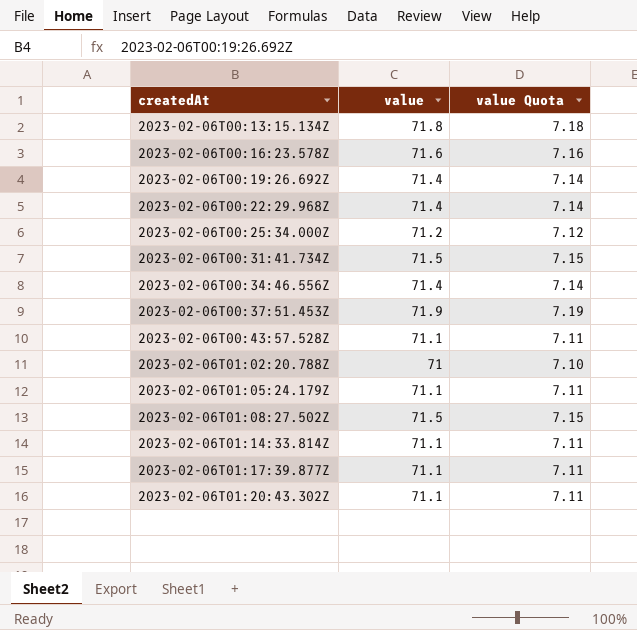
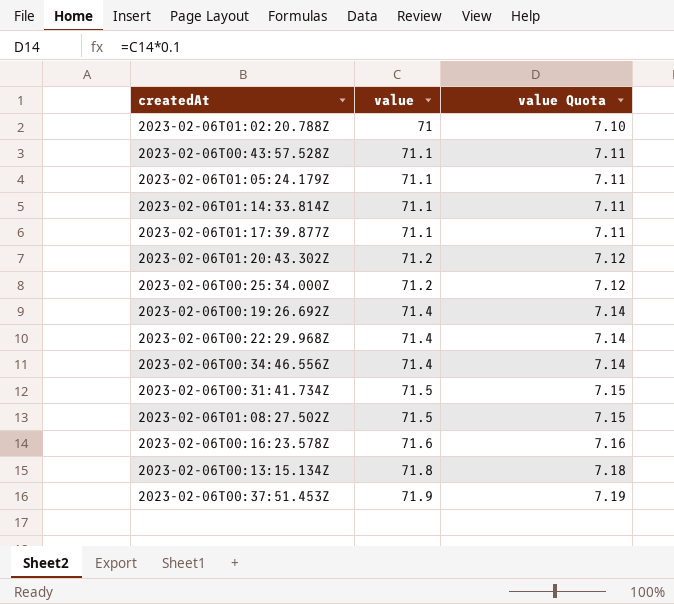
row order: createdAt ascending -> value ascending
2023-02-06T01:20:43.302Z | value: 71.1 -> 71.2
2023-02-06T01:20:43.302Z | value Quota: 7.11 -> 7.12

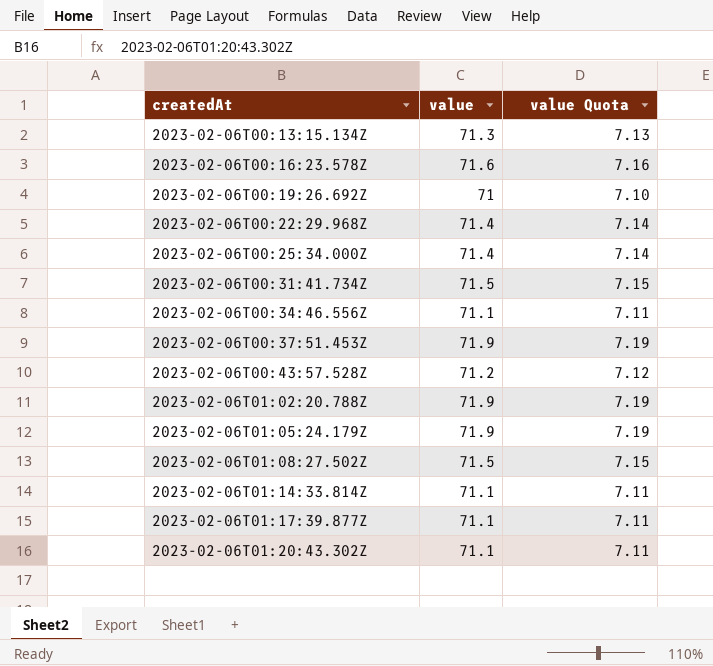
row order: value ascending -> createdAt ascending
2023-02-06T00:13:15.134Z | value: 71.8 -> 71.3
2023-02-06T00:13:15.134Z | value Quota: 7.18 -> 7.13
2023-02-06T00:19:26.692Z | value: 71.4 -> 71
2023-02-06T00:19:26.692Z | value Quota: 7.14 -> 7.10
2023-02-06T00:25:34.000Z | value: 71.2 -> 71.4
2023-02-06T00:25:34.000Z | value Quota: 7.12 -> 7.14
2023-02-06T00:34:46.556Z | value: 71.4 -> 71.1
2023-02-06T00:34:46.556Z | value Quota: 7.14 -> 7.11
2023-02-06T00:43:57.528Z | value: 71.1 -> 71.2
2023-02-06T00:43:57.528Z | value Quota: 7.11 -> 7.12
2023-02-06T01:02:20.788Z | value: 71 -> 71.9
2023-02-06T01:02:20.788Z | value Quota: 7.10 -> 7.19
2023-02-06T01:05:24.179Z | value: 71.1 -> 71.9
2023-02-06T01:05:24.179Z | value Quota: 7.11 -> 7.19
2023-02-06T01:20:43.302Z | value: 71.2 -> 71.1
2023-02-06T01:20:43.302Z | value Quota: 7.12 -> 7.11

